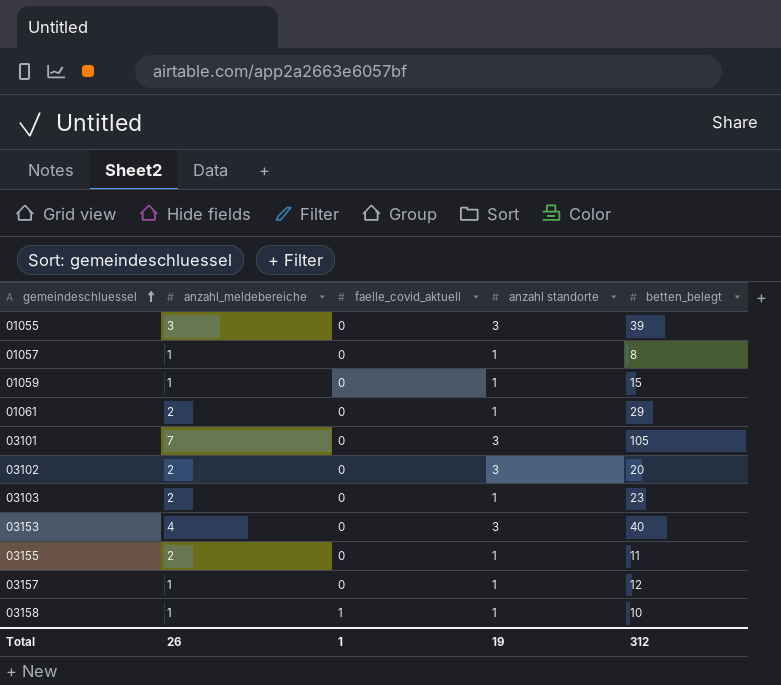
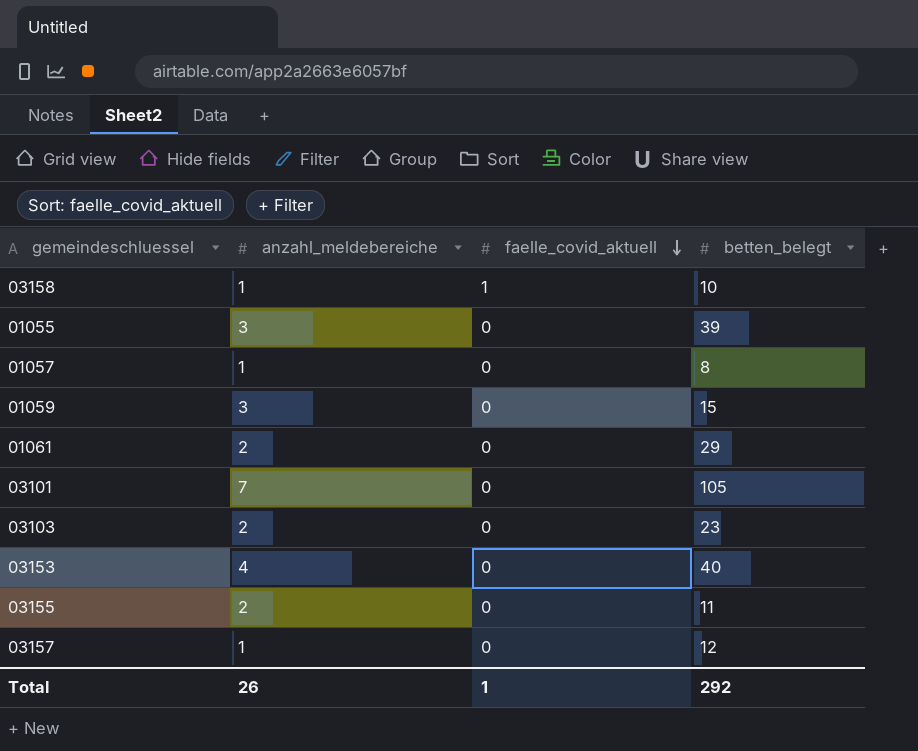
row order: gemeindeschluessel ascending -> faelle_covid_aktuell descending
column anzahl standorte | position: 4 -> none
row 03102: 2 | 0 | 3 | 20 -> none
01059 | anzahl_meldebereiche: 1 -> 3
Total | betten_belegt: 312 -> 292

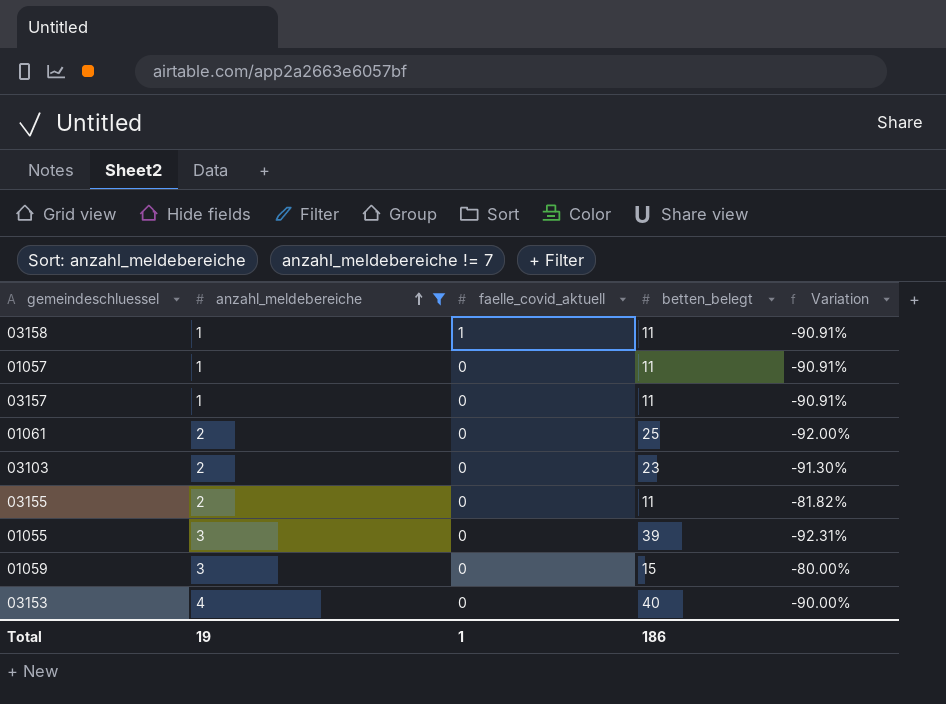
filter: none -> anzahl_meldebereiche != 7
row order: faelle_covid_aktuell descending -> anzahl_meldebereiche ascending
column Variation | formula: none -> ([anzahl_meldebereiche] - [betten_belegt]) / [betten_belegt]
03158 | betten_belegt: 10 -> 11
01057 | betten_belegt: 8 -> 11
03157 | betten_belegt: 12 -> 11
01061 | betten_belegt: 29 -> 25
Total | anzahl_meldebereiche: 26 -> 19
Total | betten_belegt: 292 -> 186

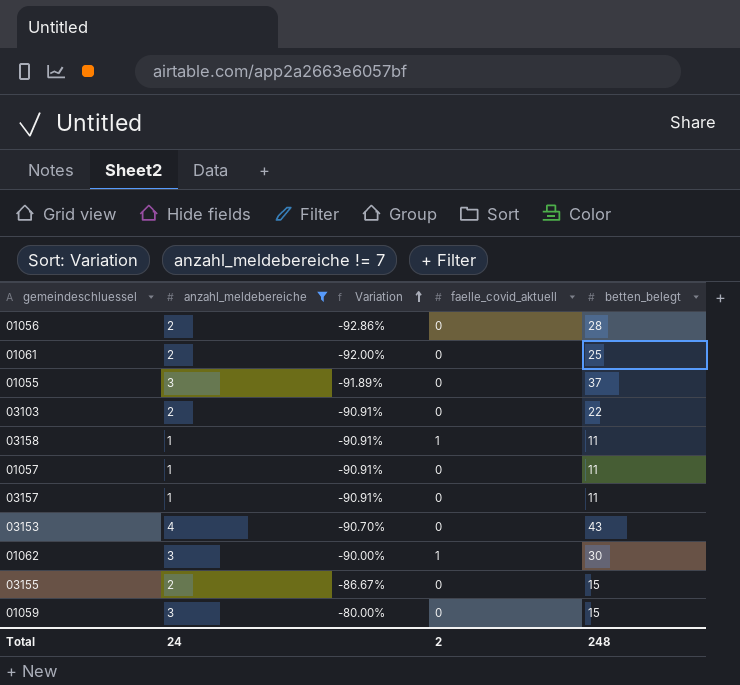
row order: anzahl_meldebereiche ascending -> Variation ascending
column Variation | position: 5 -> 3
row 01056: none -> 2 | -92.86% | 0 | 28
01055 | Variation: -92.31% -> -91.89%
01055 | betten_belegt: 39 -> 37
03103 | Variation: -91.30% -> -90.91%
03103 | betten_belegt: 23 -> 22
03153 | Variation: -90.00% -> -90.70%
03153 | betten_belegt: 40 -> 43
row 01062: none -> 3 | -90.00% | 1 | 30
03155 | Variation: -81.82% -> -86.67%
03155 | betten_belegt: 11 -> 15
Total | anzahl_meldebereiche: 19 -> 24
Total | faelle_covid_aktuell: 1 -> 2
Total | betten_belegt: 186 -> 248

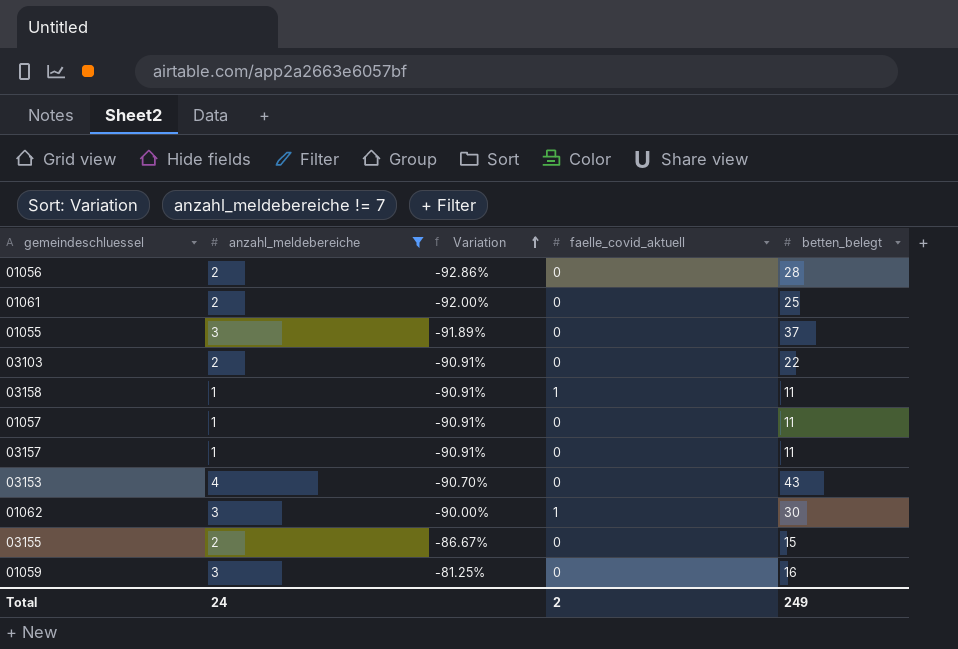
01059 | Variation: -80.00% -> -81.25%
01059 | betten_belegt: 15 -> 16
Total | betten_belegt: 248 -> 249

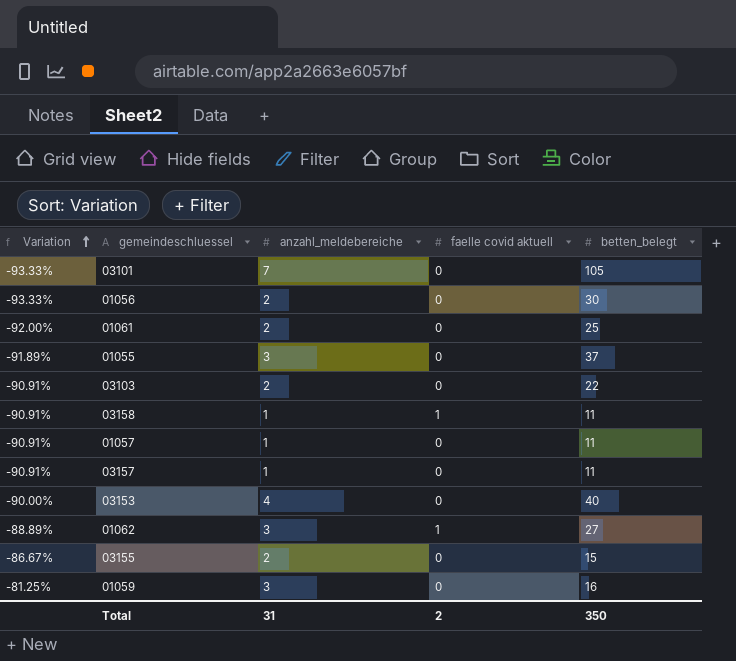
filter: anzahl_meldebereiche != 7 -> none
column Variation | position: 3 -> 1
column name: faelle_covid_aktuell -> faelle covid aktuell
01056 | Variation: -92.86% -> -93.33%
01056 | betten_belegt: 28 -> 30
03153 | Variation: -90.70% -> -90.00%
03153 | betten_belegt: 43 -> 40
01062 | Variation: -90.00% -> -88.89%
01062 | betten_belegt: 30 -> 27
Total | anzahl_meldebereiche: 24 -> 31
Total | betten_belegt: 249 -> 350

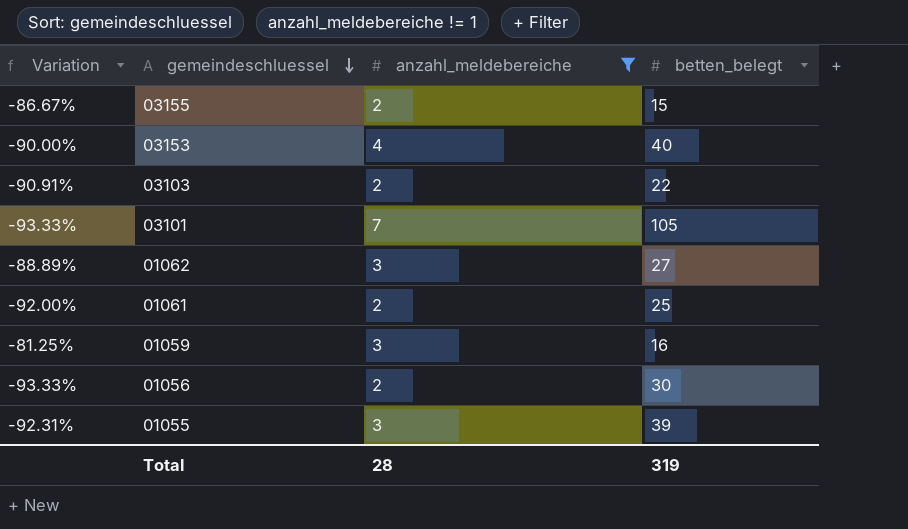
filter: none -> anzahl_meldebereiche != 1
row order: Variation ascending -> gemeindeschluessel descending
column faelle covid aktuell | position: 4 -> none
01055 | Variation: -91.89% -> -92.31%
01055 | betten_belegt: 37 -> 39
Total | anzahl_meldebereiche: 31 -> 28
Total | betten_belegt: 350 -> 319

